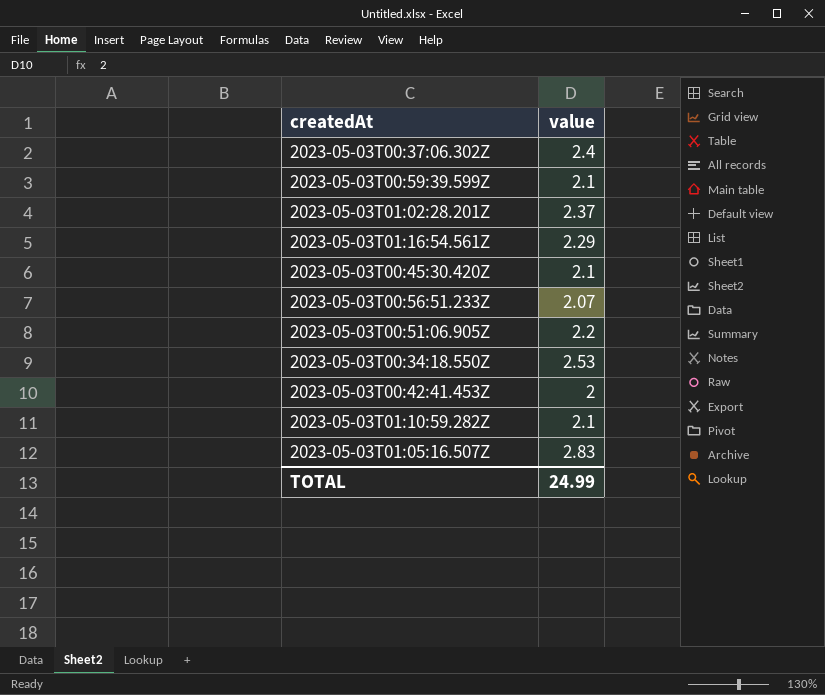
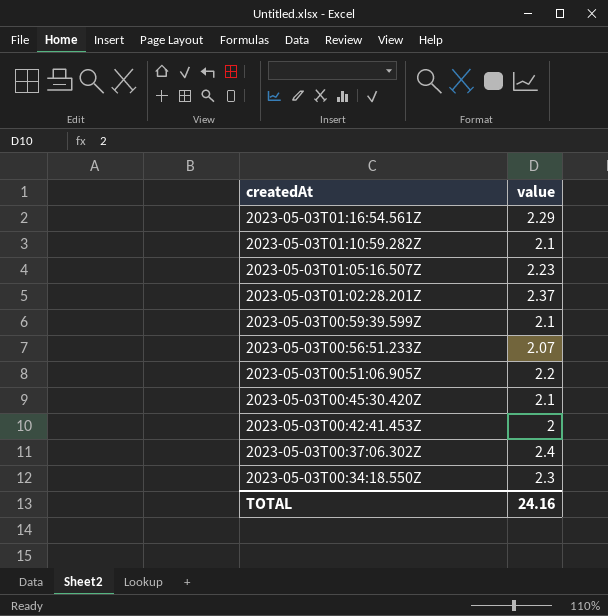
row order: none -> createdAt descending
2023-05-03T01:05:16.507Z | value: 2.83 -> 2.23
2023-05-03T00:34:18.550Z | value: 2.53 -> 2.3
TOTAL | value: 24.99 -> 24.16

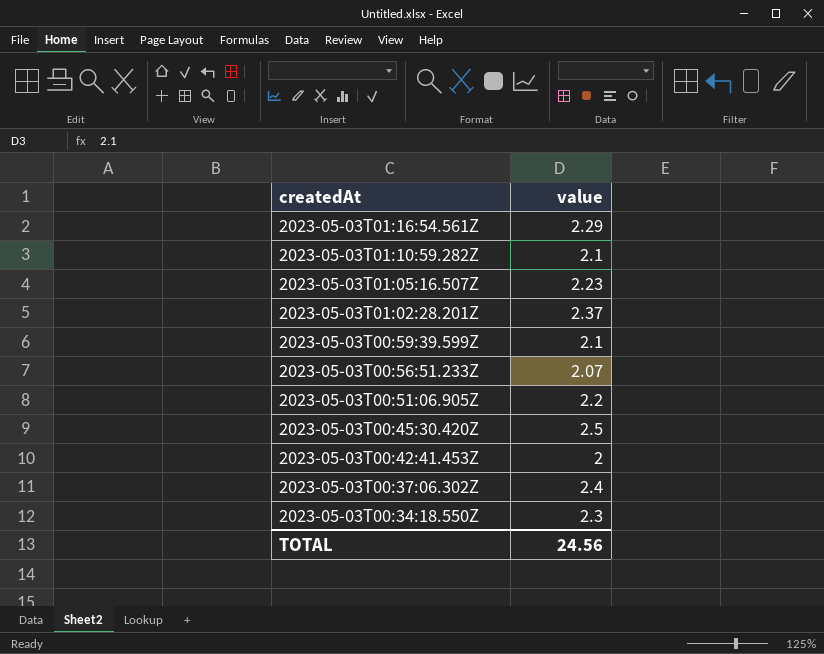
2023-05-03T00:45:30.420Z | value: 2.1 -> 2.5
TOTAL | value: 24.16 -> 24.56

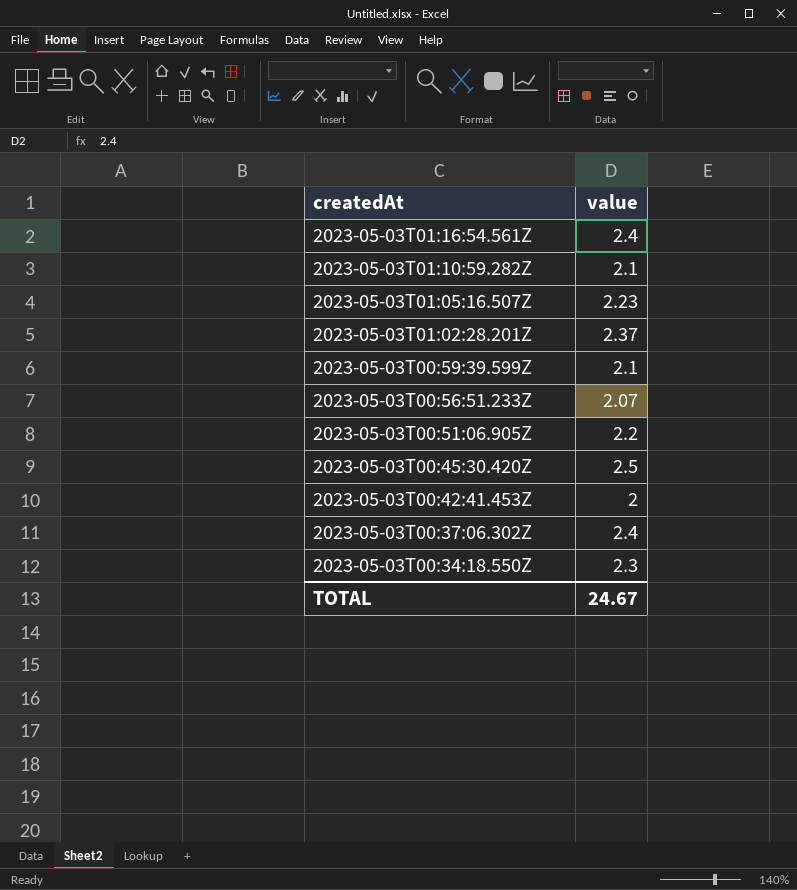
2023-05-03T01:16:54.561Z | value: 2.29 -> 2.4
TOTAL | value: 24.56 -> 24.67

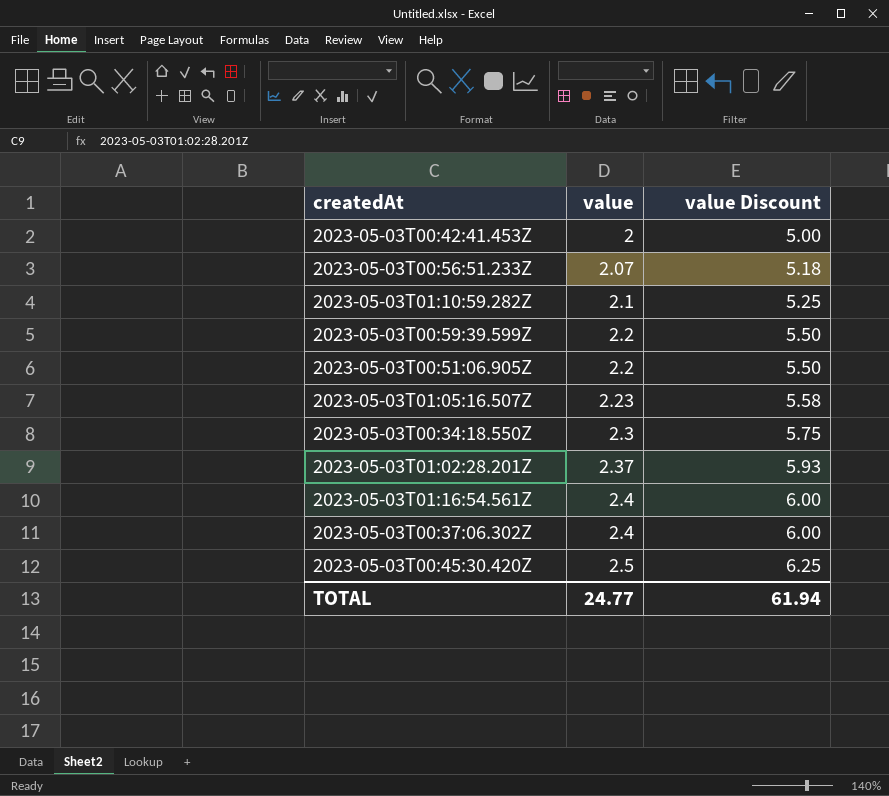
row order: createdAt descending -> value ascending
column value Discount | formula: none -> [value] * 2.5
2023-05-03T00:59:39.599Z | value: 2.1 -> 2.2
TOTAL | value: 24.67 -> 24.77

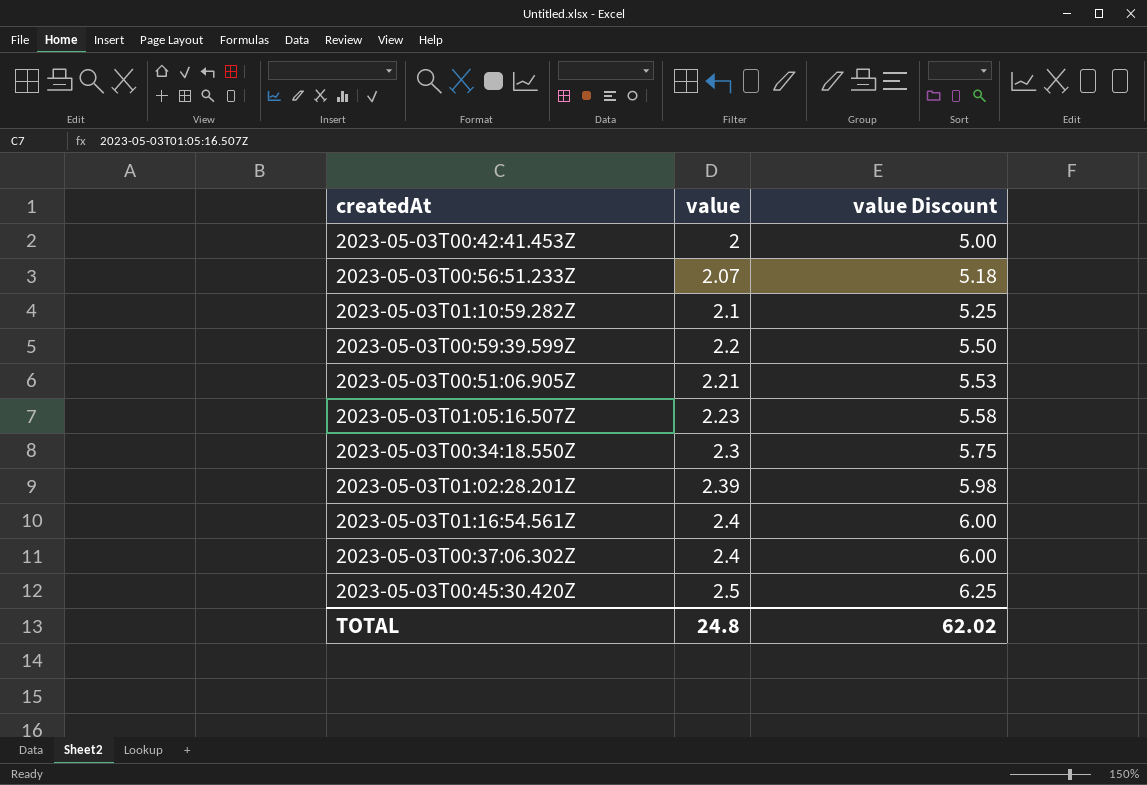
2023-05-03T00:51:06.905Z | value: 2.2 -> 2.21
2023-05-03T00:51:06.905Z | value Discount: 5.50 -> 5.53
2023-05-03T01:02:28.201Z | value: 2.37 -> 2.39
2023-05-03T01:02:28.201Z | value Discount: 5.93 -> 5.98
TOTAL | value: 24.77 -> 24.8
TOTAL | value Discount: 61.94 -> 62.02

